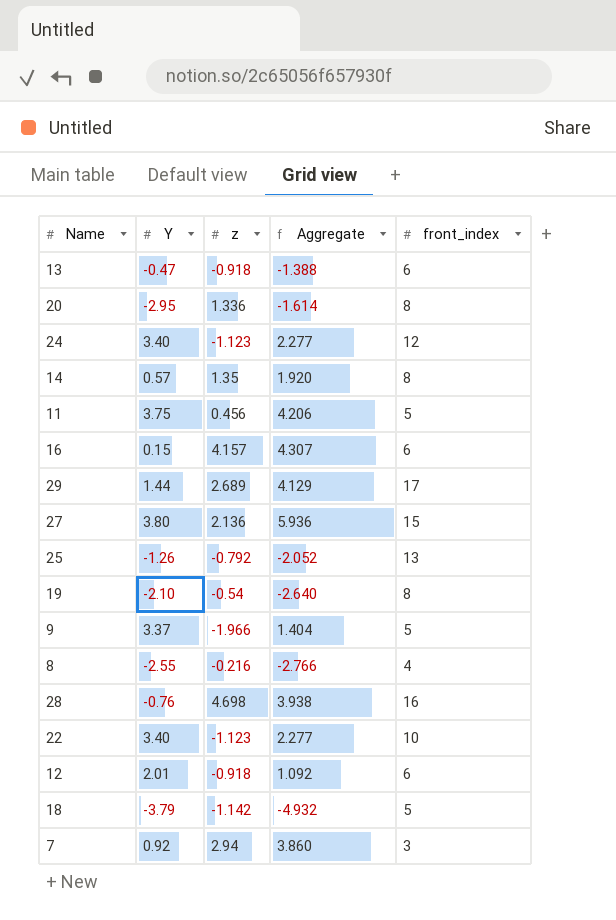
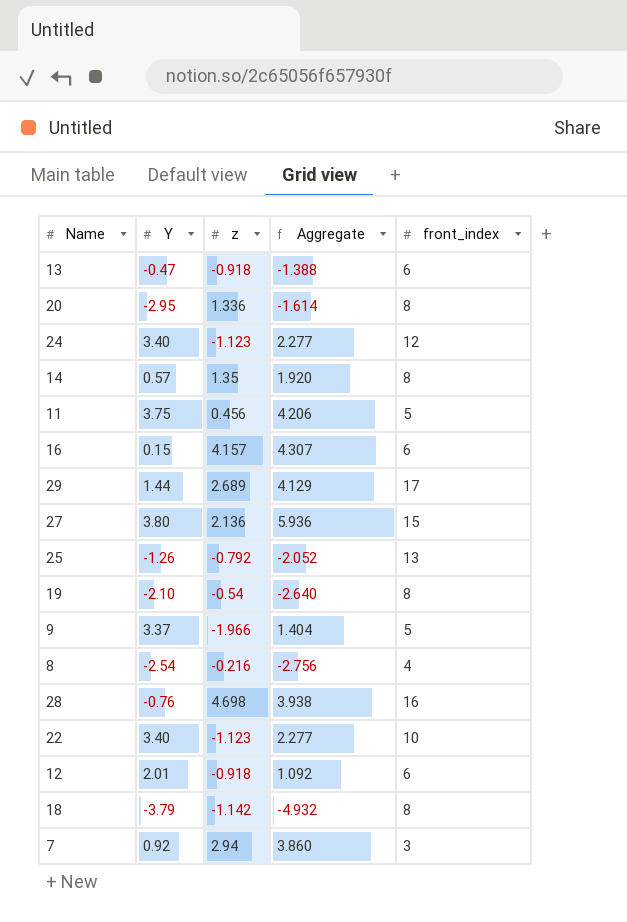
8 | Y: -2.55 -> -2.54
8 | Aggregate: -2.766 -> -2.756
18 | front_index: 5 -> 8

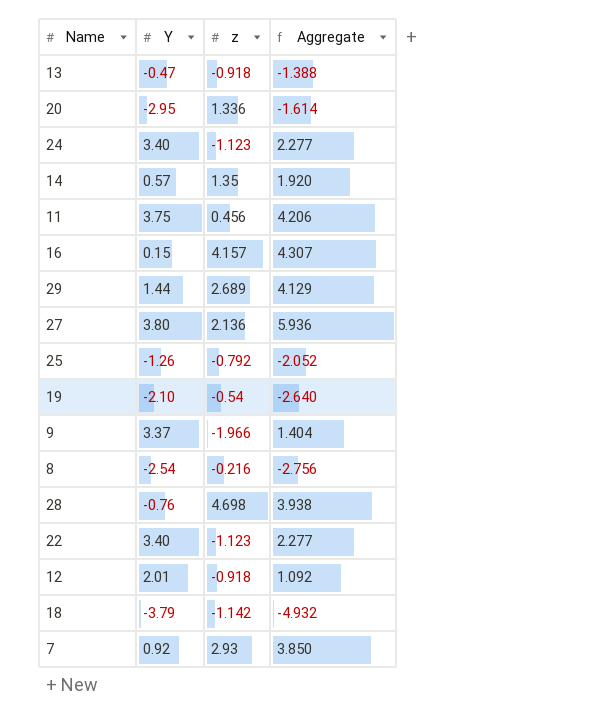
column front_index | position: 5 -> none
7 | z: 2.94 -> 2.93
7 | Aggregate: 3.860 -> 3.850

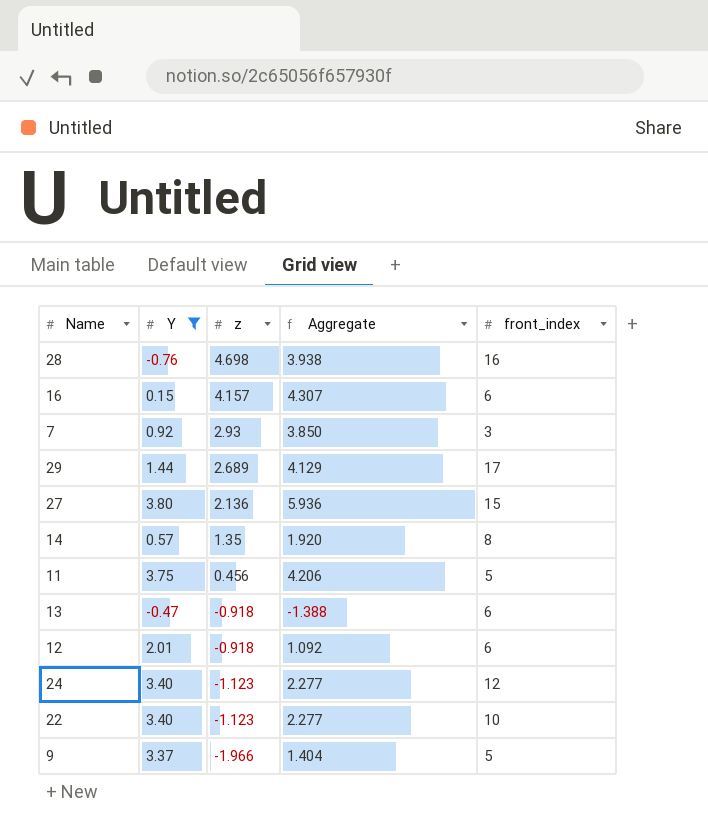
filter: none -> Y >= -0.76
row order: none -> z descending
column front_index | position: none -> 5

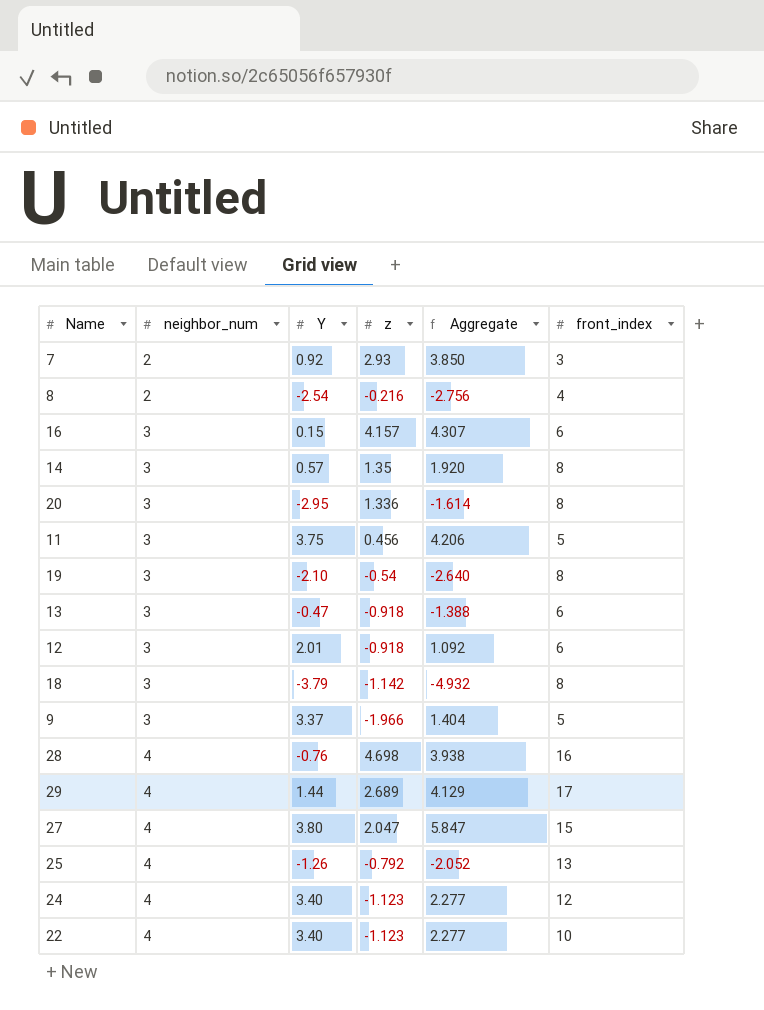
filter: Y >= -0.76 -> none
row order: z descending -> neighbor_num ascending
column neighbor_num | position: none -> 2
27 | z: 2.136 -> 2.047
27 | Aggregate: 5.936 -> 5.847

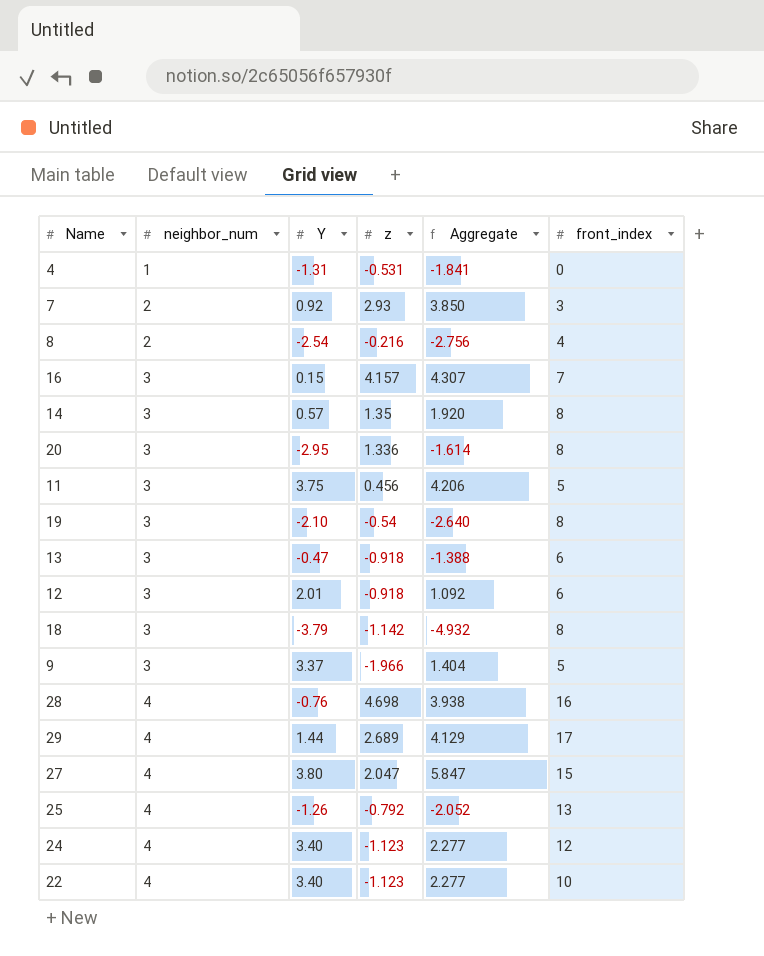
row 4: none -> 1 | -1.31 | -0.531 | -1.841 | 0
16 | front_index: 6 -> 7

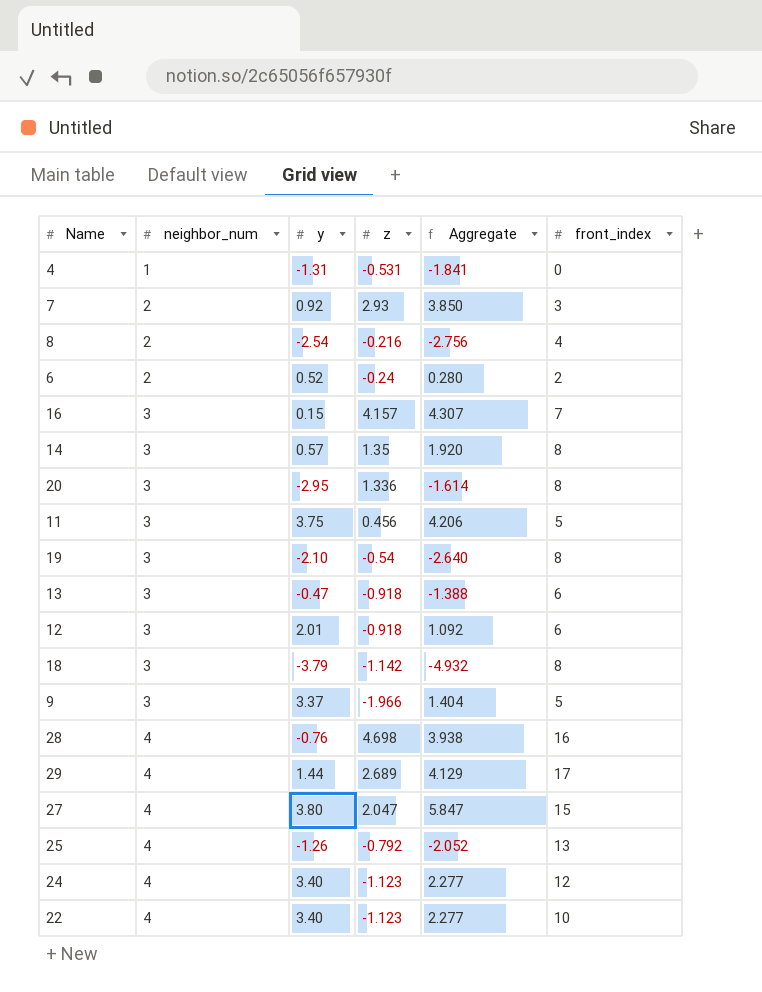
column name: Y -> y
row 6: none -> 2 | 0.52 | -0.24 | 0.280 | 2

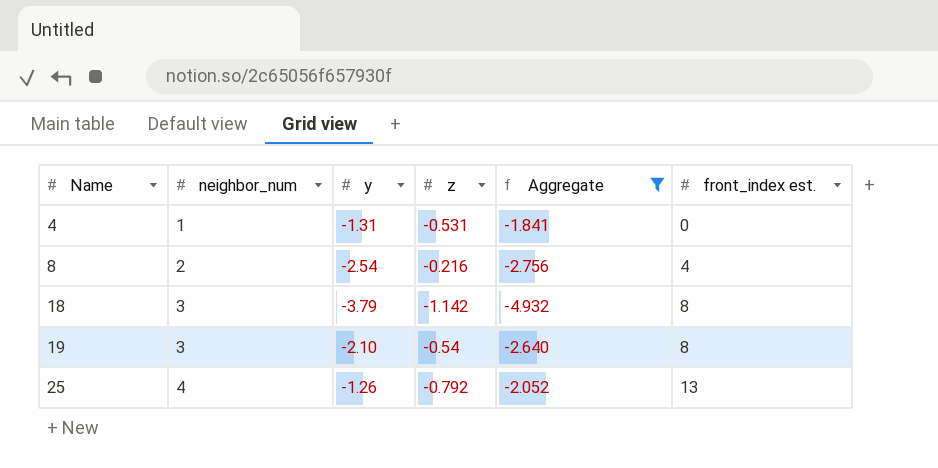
filter: none -> Aggregate <= -1.841
row order: neighbor_num ascending -> Name ascending
column name: front_index -> front_index est.

